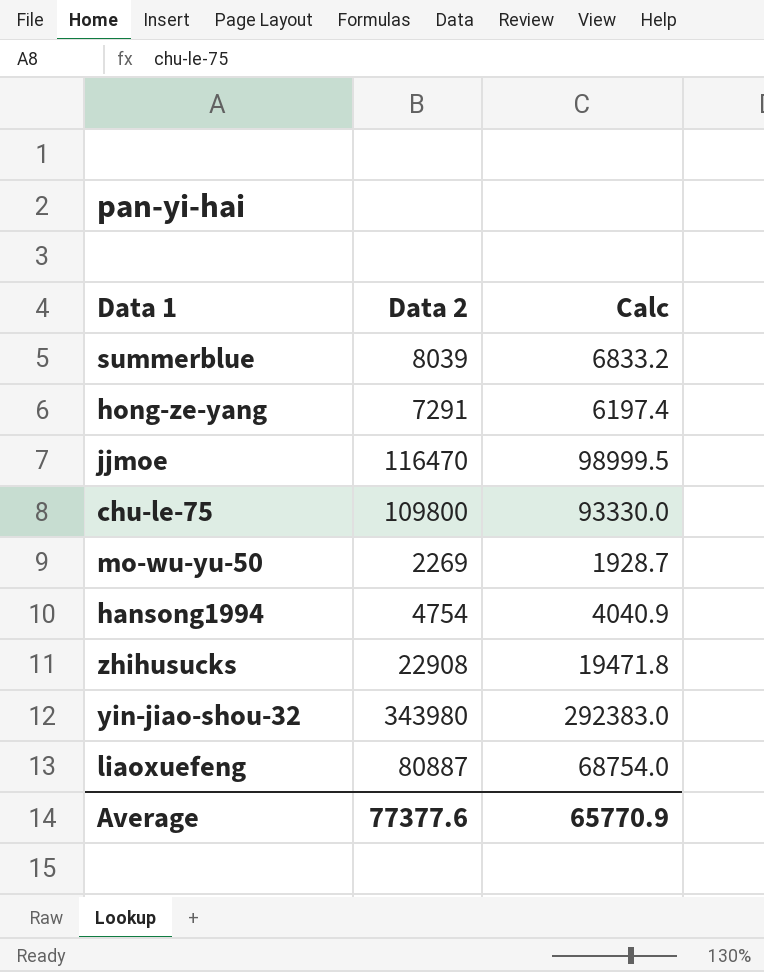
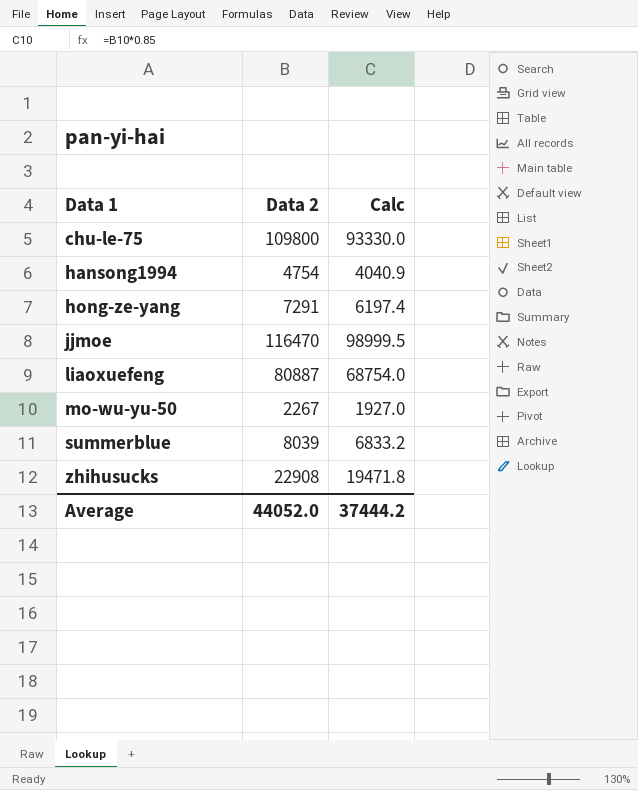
row order: none -> Data 1 ascending
row yin-jiao-shou-32: 343980 | 292383.0 -> none
mo-wu-yu-50 | Data 2: 2269 -> 2267
mo-wu-yu-50 | Calc: 1928.7 -> 1927.0
Average | Data 2: 77377.6 -> 44052.0
Average | Calc: 65770.9 -> 37444.2

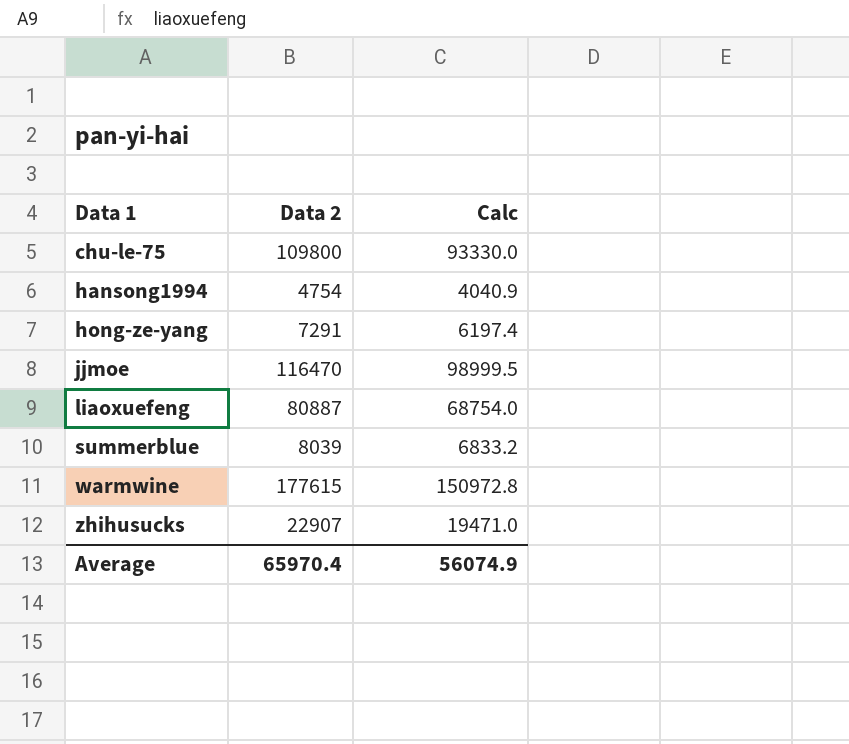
row mo-wu-yu-50: 2267 | 1927.0 -> none
row warmwine: none -> 177615 | 150972.8
zhihusucks | Data 2: 22908 -> 22907
zhihusucks | Calc: 19471.8 -> 19471.0
Average | Data 2: 44052.0 -> 65970.4
Average | Calc: 37444.2 -> 56074.9

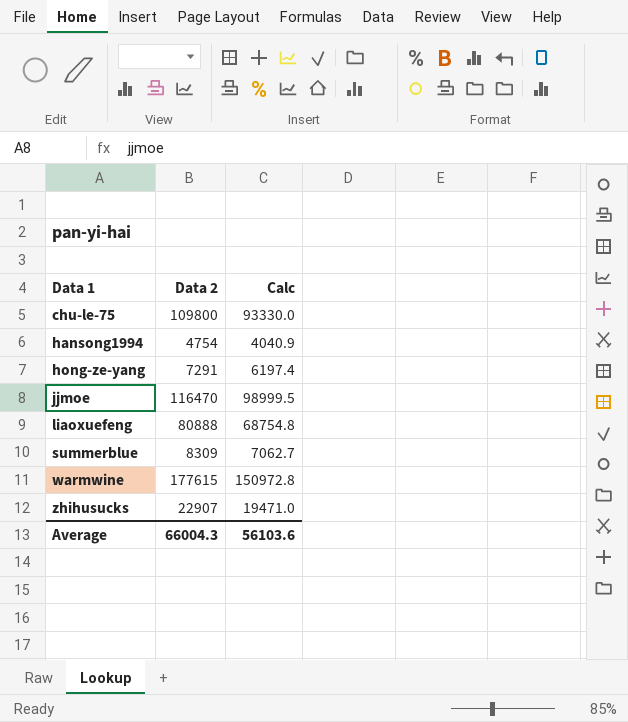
liaoxuefeng | Data 2: 80887 -> 80888
liaoxuefeng | Calc: 68754.0 -> 68754.8
summerblue | Data 2: 8039 -> 8309
summerblue | Calc: 6833.2 -> 7062.7
Average | Data 2: 65970.4 -> 66004.3
Average | Calc: 56074.9 -> 56103.6

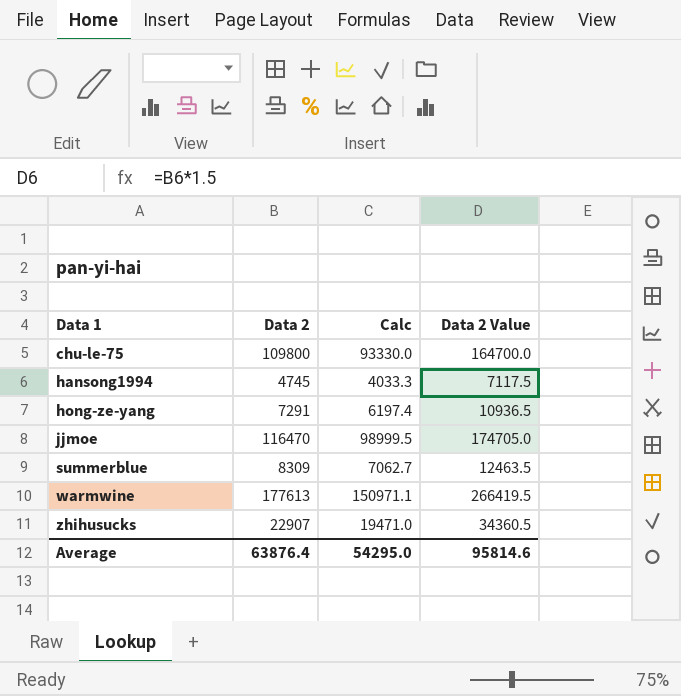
column Data 2 Value | formula: none -> [Data 2] * 1.5
row liaoxuefeng: 80888 | 68754.8 -> none
hansong1994 | Data 2: 4754 -> 4745
hansong1994 | Calc: 4040.9 -> 4033.3
warmwine | Data 2: 177615 -> 177613
warmwine | Calc: 150972.8 -> 150971.1
Average | Data 2: 66004.3 -> 63876.4
Average | Calc: 56103.6 -> 54295.0

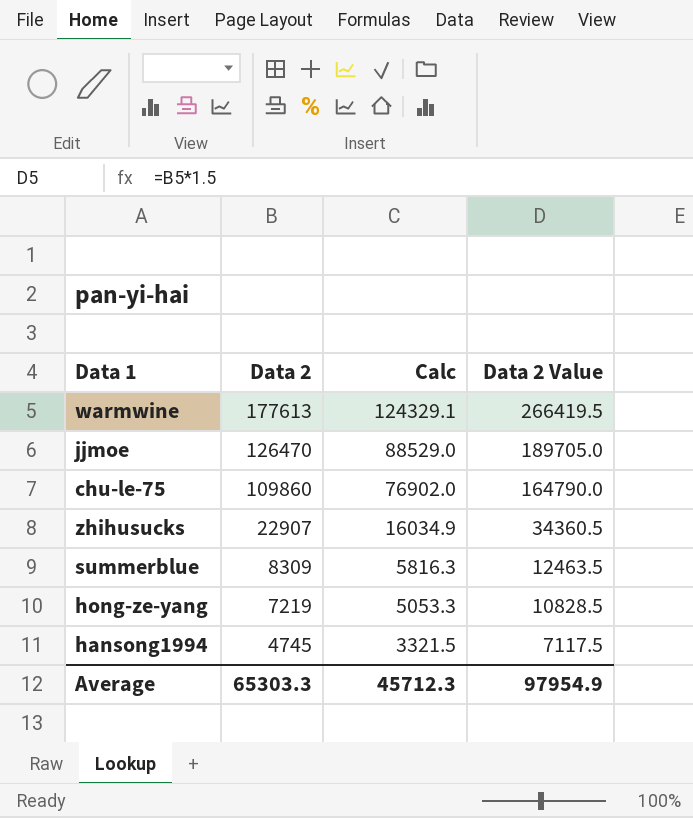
row order: Data 1 ascending -> Data 2 descending
column Calc | formula: [Data 2] * 0.85 -> [Data 2] * 0.7
jjmoe | Data 2: 116470 -> 126470
jjmoe | Data 2 Value: 174705.0 -> 189705.0
chu-le-75 | Data 2: 109800 -> 109860
chu-le-75 | Data 2 Value: 164700.0 -> 164790.0
hong-ze-yang | Data 2: 7291 -> 7219
hong-ze-yang | Data 2 Value: 10936.5 -> 10828.5
Average | Data 2: 63876.4 -> 65303.3
Average | Calc: 54295.0 -> 45712.3
Average | Data 2 Value: 95814.6 -> 97954.9

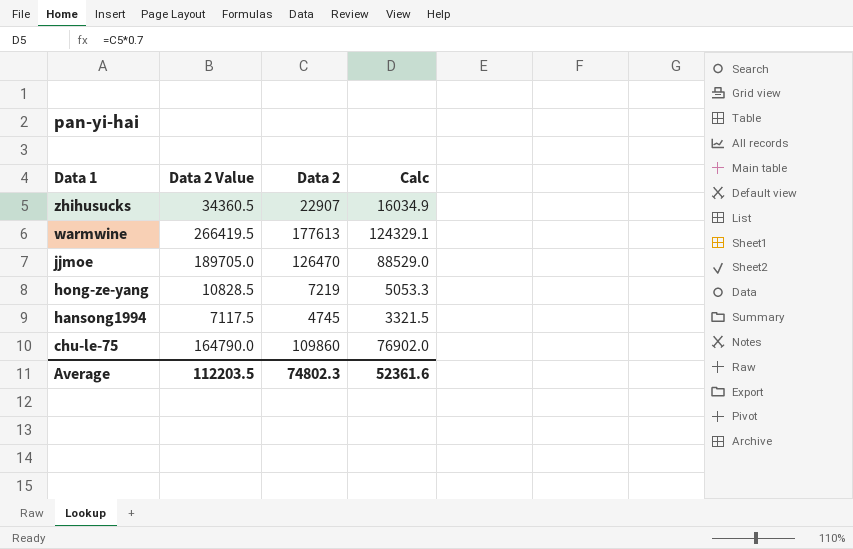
row order: Data 2 descending -> Data 1 descending
column Data 2 Value | position: 4 -> 2
row summerblue: 8309 | 5816.3 | 12463.5 -> none
Average | Data 2 Value: 97954.9 -> 112203.5
Average | Data 2: 65303.3 -> 74802.3
Average | Calc: 45712.3 -> 52361.6

